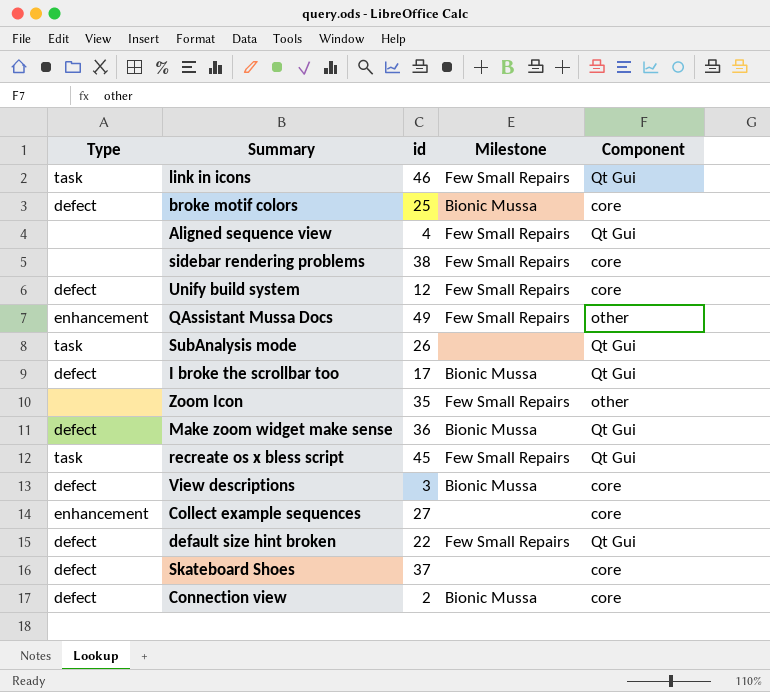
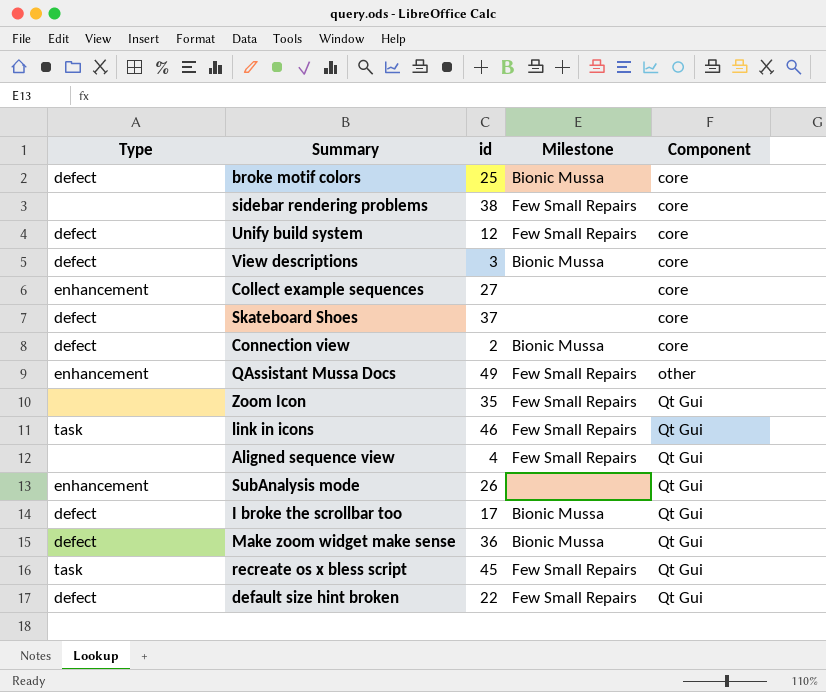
row order: none -> Component ascending
Zoom Icon | Component: other -> Qt Gui
SubAnalysis mode | Type: task -> enhancement

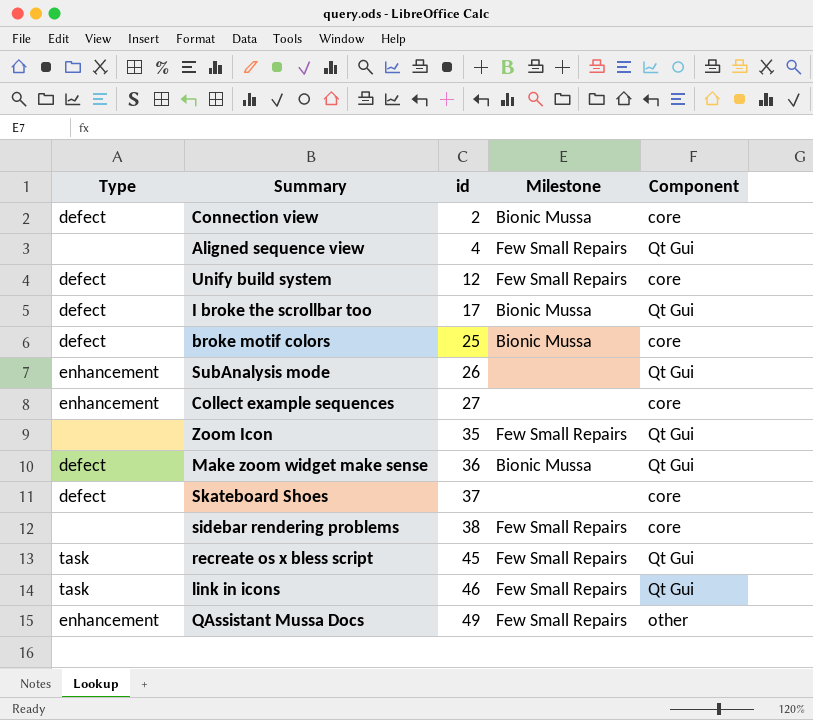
row order: Component ascending -> id ascending
row View descriptions: defect | 3 | Bionic Mussa | core -> none
row default size hint broken: defect | 22 | Few Small Repairs | Qt Gui -> none

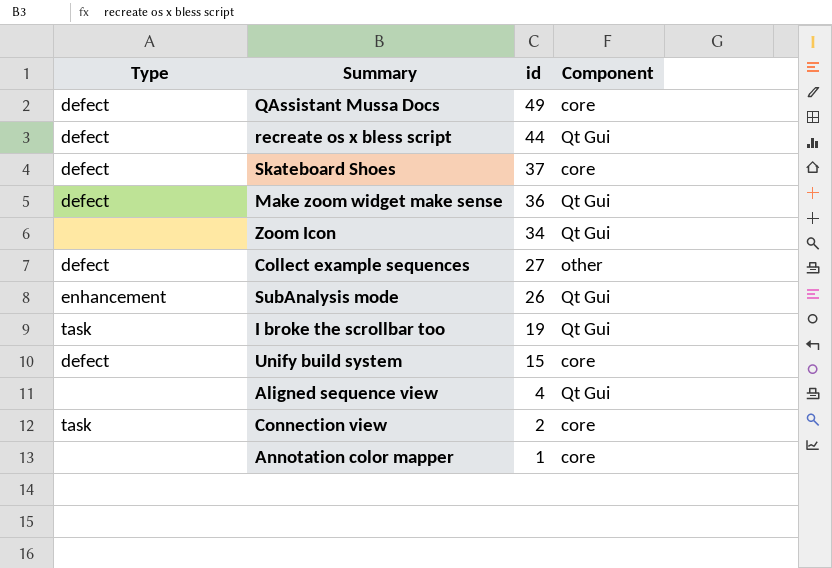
row order: id ascending -> id descending
column Milestone | position: 4 -> none
row broke motif colors: defect | 25 | Bionic Mussa | core -> none
row sidebar rendering problems: none | 38 | Few Small Repairs | core -> none
row link in icons: task | 46 | Few Small Repairs | Qt Gui -> none
QAssistant Mussa Docs | Type: enhancement -> defect
QAssistant Mussa Docs | Component: other -> core
recreate os x bless script | Type: task -> defect
recreate os x bless script | id: 45 -> 44
Zoom Icon | id: 35 -> 34
Collect example sequences | Type: enhancement -> defect
Collect example sequences | Component: core -> other
I broke the scrollbar too | Type: defect -> task
I broke the scrollbar too | id: 17 -> 19
Unify build system | id: 12 -> 15
Connection view | Type: defect -> task
row Annotation color mapper: none -> none | 1 | core

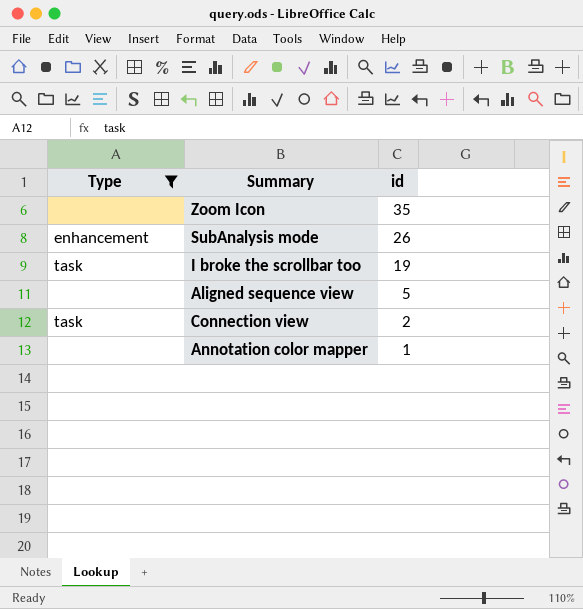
filter: none -> Type != defect
column Component | position: 4 -> none
Zoom Icon | id: 34 -> 35
Aligned sequence view | id: 4 -> 5

